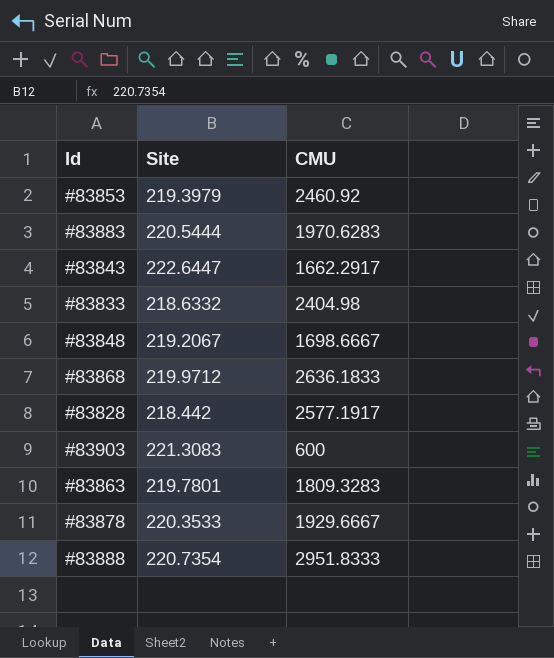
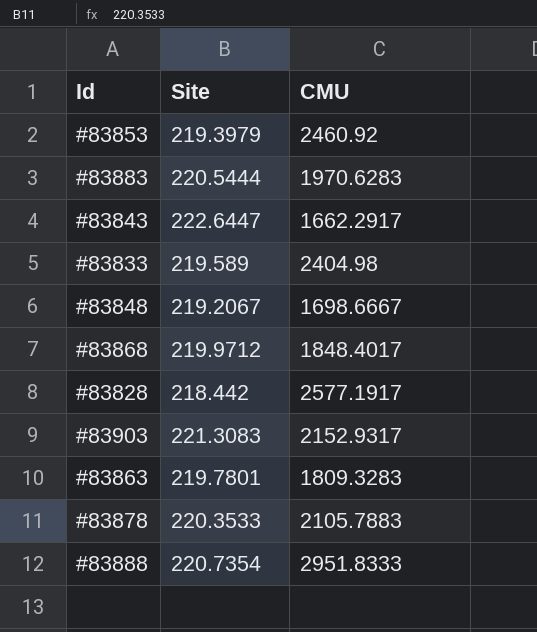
#83833 | Site: 218.6332 -> 219.589
#83868 | CMU: 2636.1833 -> 1848.4017
#83903 | CMU: 600 -> 2152.9317
#83878 | CMU: 1929.6667 -> 2105.7883

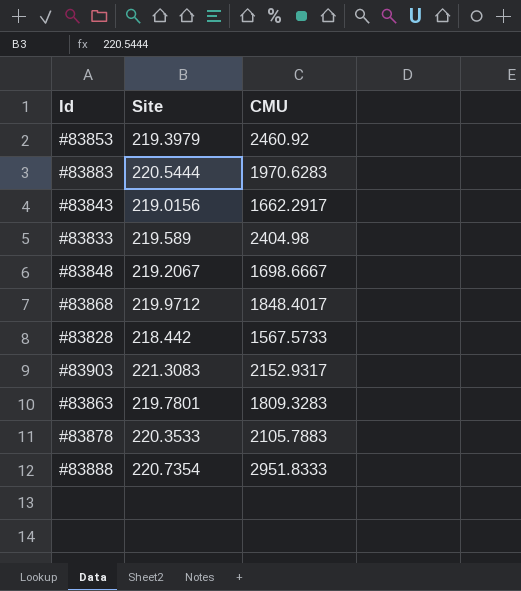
#83843 | Site: 222.6447 -> 219.0156
#83828 | CMU: 2577.1917 -> 1567.5733

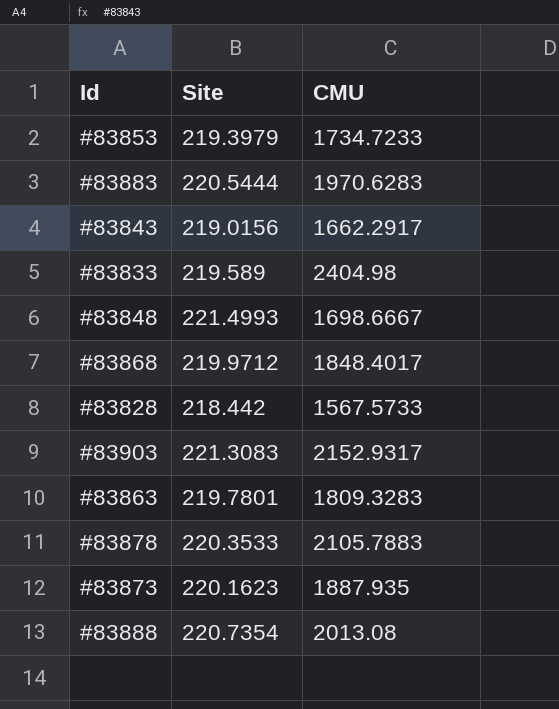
#83853 | CMU: 2460.92 -> 1734.7233
#83848 | Site: 219.2067 -> 221.4993
row #83873: none -> 220.1623 | 1887.935
#83888 | CMU: 2951.8333 -> 2013.08

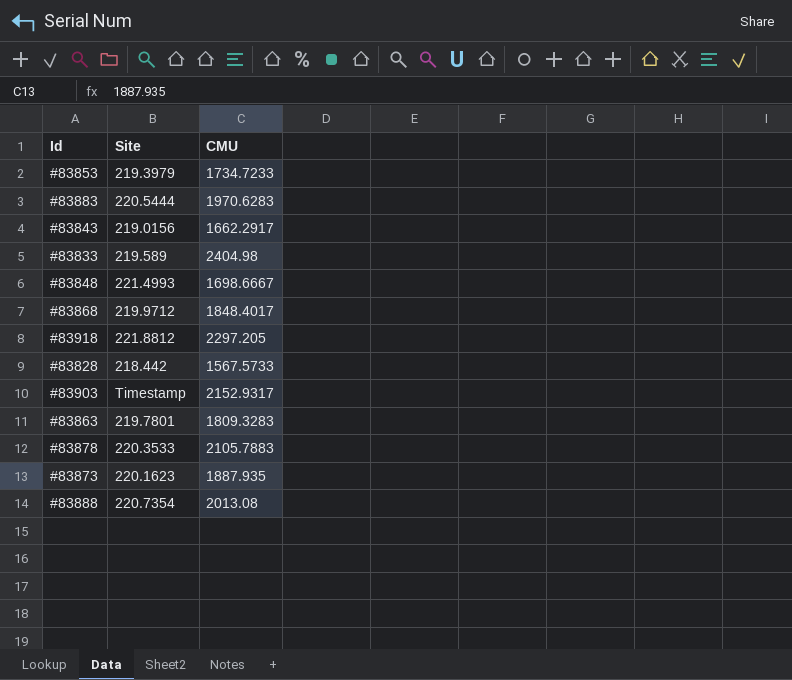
row #83918: none -> 221.8812 | 2297.205
#83903 | Site: 221.3083 -> Timestamp

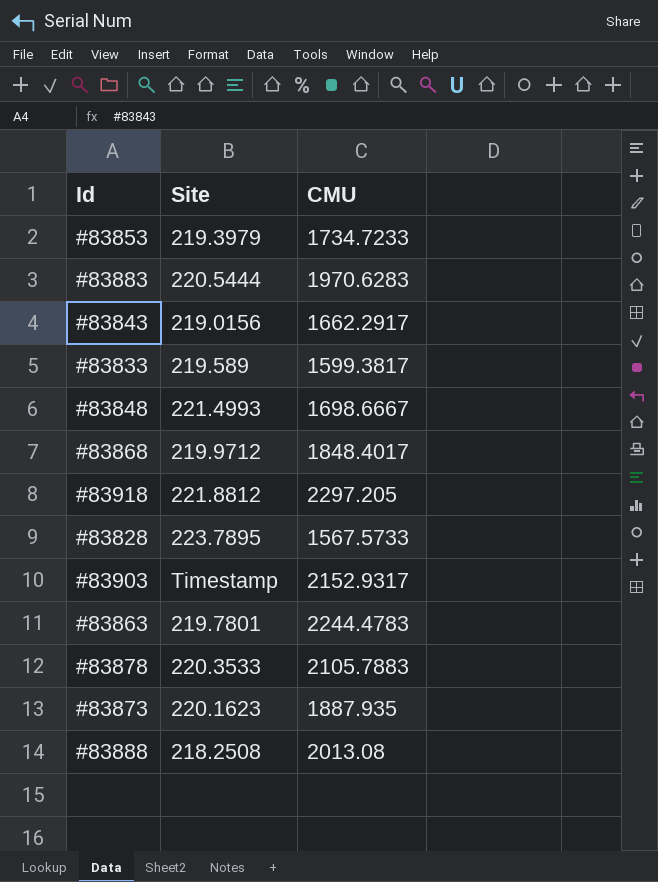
#83833 | CMU: 2404.98 -> 1599.3817
#83828 | Site: 218.442 -> 223.7895
#83863 | CMU: 1809.3283 -> 2244.4783
#83888 | Site: 220.7354 -> 218.2508

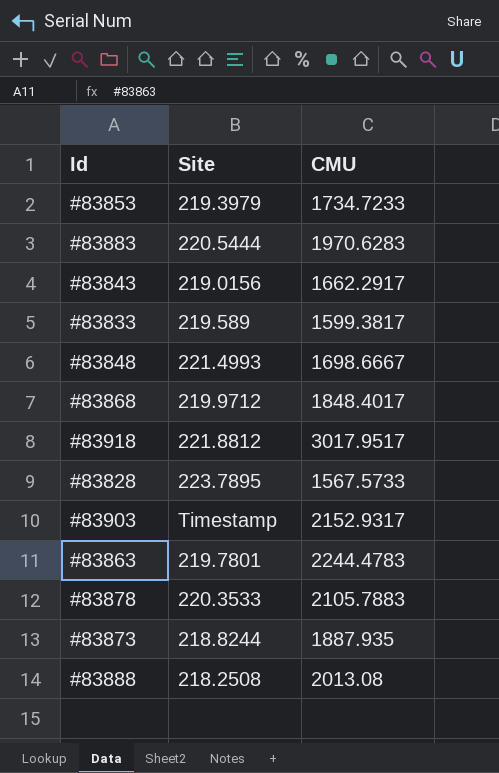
#83918 | CMU: 2297.205 -> 3017.9517
#83873 | Site: 220.1623 -> 218.8244

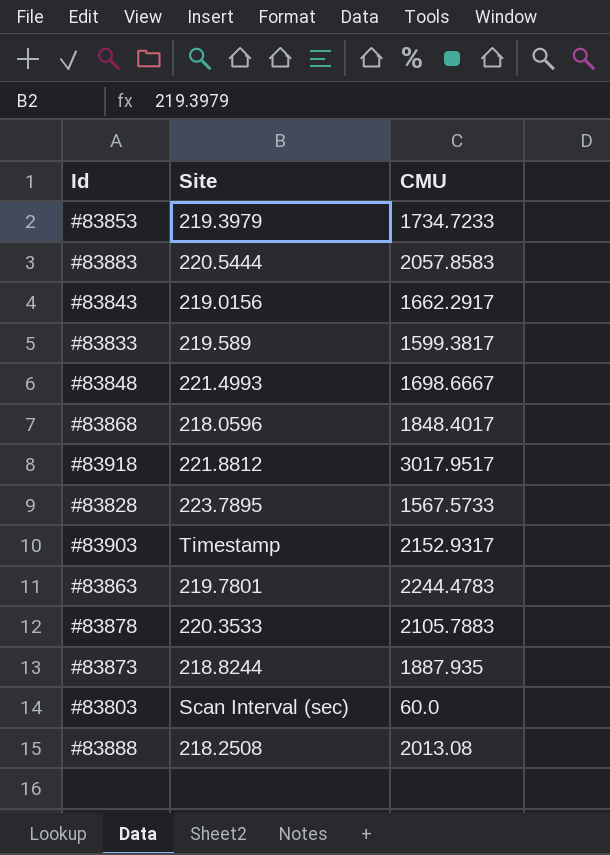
#83883 | CMU: 1970.6283 -> 2057.8583
#83868 | Site: 219.9712 -> 218.0596
row #83803: none -> Scan Interval (sec) | 60.0

